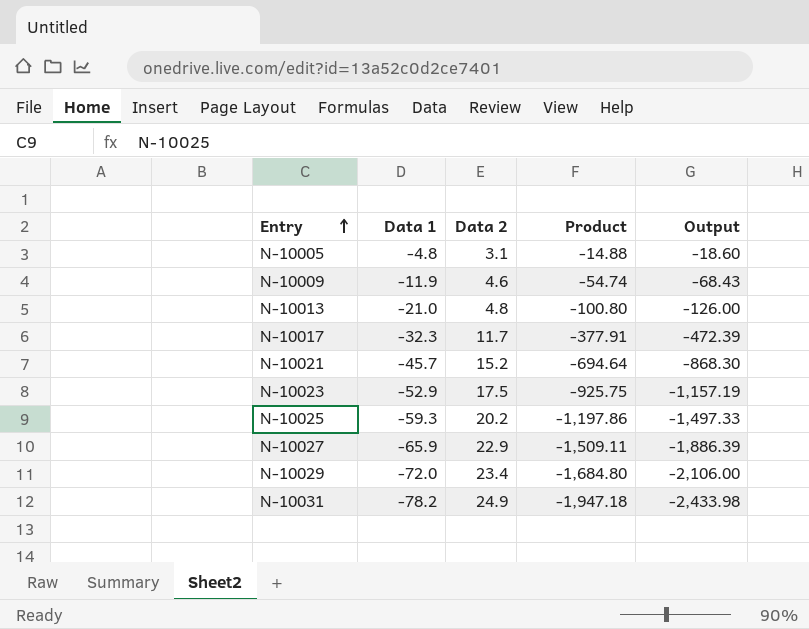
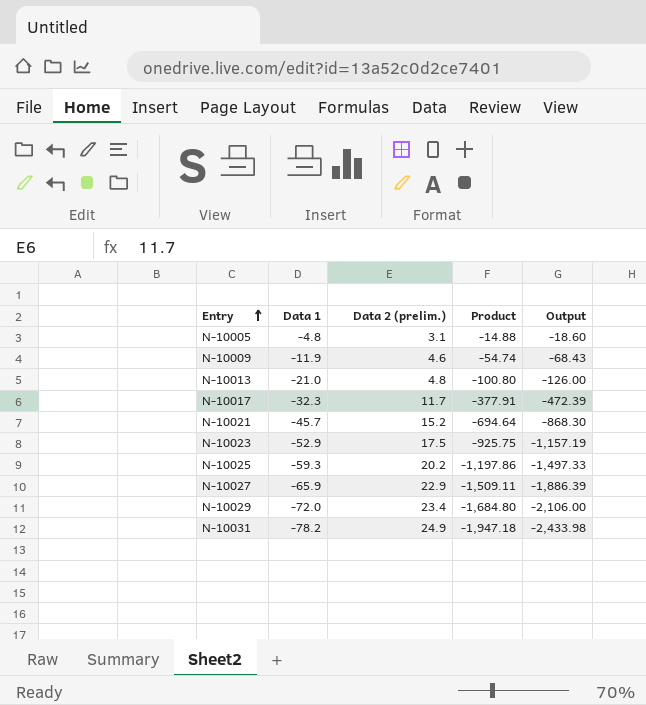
column name: Data 2 -> Data 2 (prelim.)

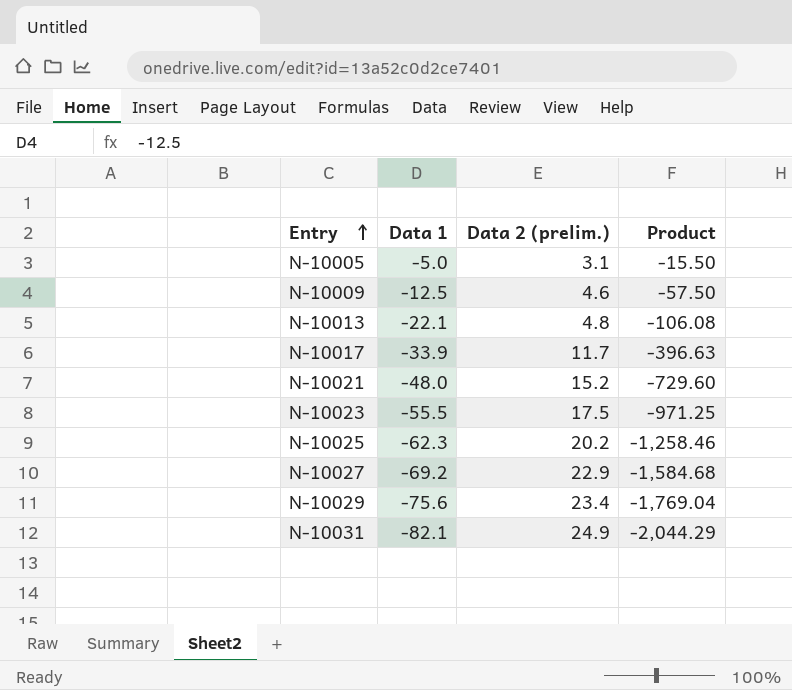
column Output | formula: [Product] * 1.25 -> none
N-10005 | Data 1: -4.8 -> -5.0
N-10005 | Product: -14.88 -> -15.50
N-10009 | Data 1: -11.9 -> -12.5
N-10009 | Product: -54.74 -> -57.50
N-10013 | Data 1: -21.0 -> -22.1
N-10013 | Product: -100.80 -> -106.08
N-10017 | Data 1: -32.3 -> -33.9
N-10017 | Product: -377.91 -> -396.63
N-10021 | Data 1: -45.7 -> -48.0
N-10021 | Product: -694.64 -> -729.60
N-10023 | Data 1: -52.9 -> -55.5
N-10023 | Product: -925.75 -> -971.25
N-10025 | Data 1: -59.3 -> -62.3
N-10025 | Product: -1,197.86 -> -1,258.46
N-10027 | Data 1: -65.9 -> -69.2
N-10027 | Product: -1,509.11 -> -1,584.68
N-10029 | Data 1: -72.0 -> -75.6
N-10029 | Product: -1,684.80 -> -1,769.04
N-10031 | Data 1: -78.2 -> -82.1
N-10031 | Product: -1,947.18 -> -2,044.29

